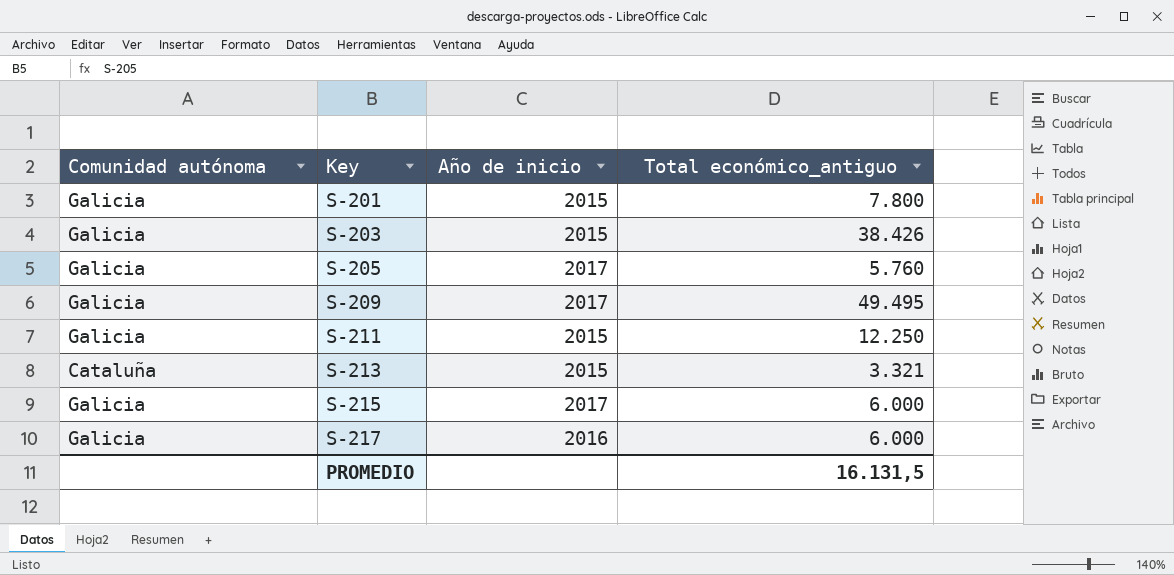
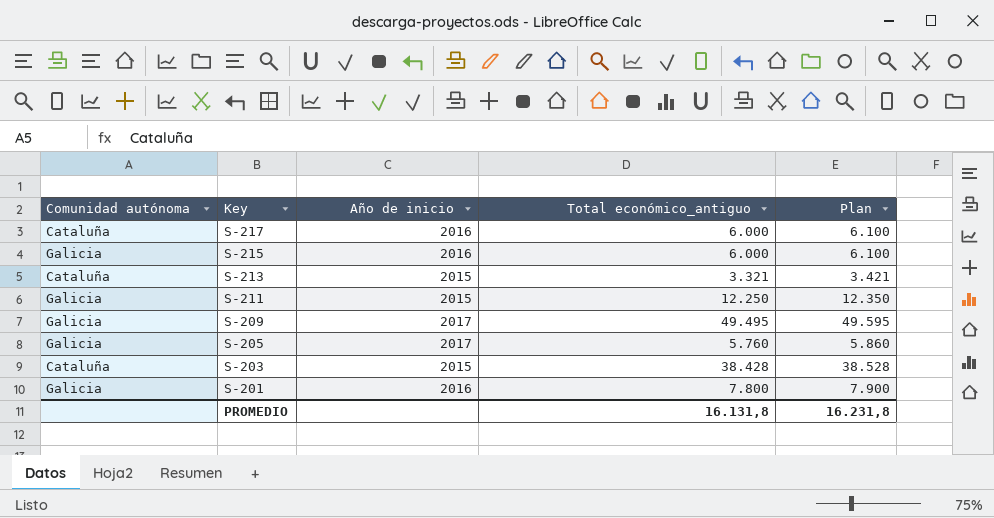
row order: Key ascending -> Key descending
column Plan | formula: none -> [Total económico_antiguo] + 100
S-217 | Comunidad autónoma: Galicia -> Cataluña
S-215 | Año de inicio: 2017 -> 2016
S-203 | Comunidad autónoma: Galicia -> Cataluña
S-203 | Total económico_antiguo: 38.426 -> 38.428
S-201 | Año de inicio: 2015 -> 2016
PROMEDIO | Total económico_antiguo: 16.131,5 -> 16.131,8

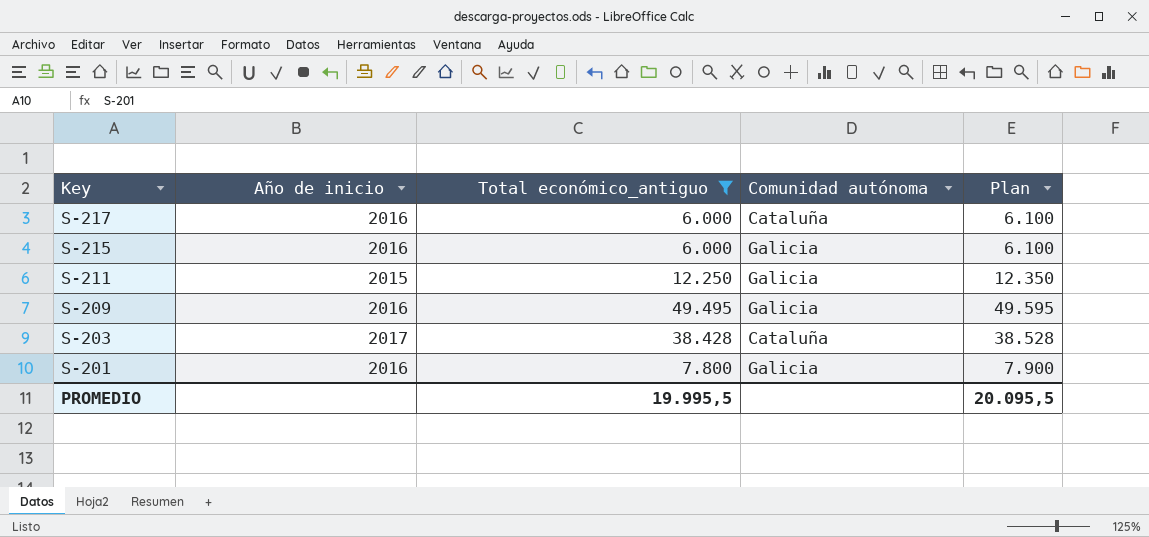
filter: none -> Total económico_antiguo >= 6.000
column Comunidad autónoma | position: 1 -> 4
S-209 | Año de inicio: 2017 -> 2016
S-203 | Año de inicio: 2015 -> 2017
PROMEDIO | Total económico_antiguo: 16.131,8 -> 19.995,5
PROMEDIO | Plan: 16.231,8 -> 20.095,5

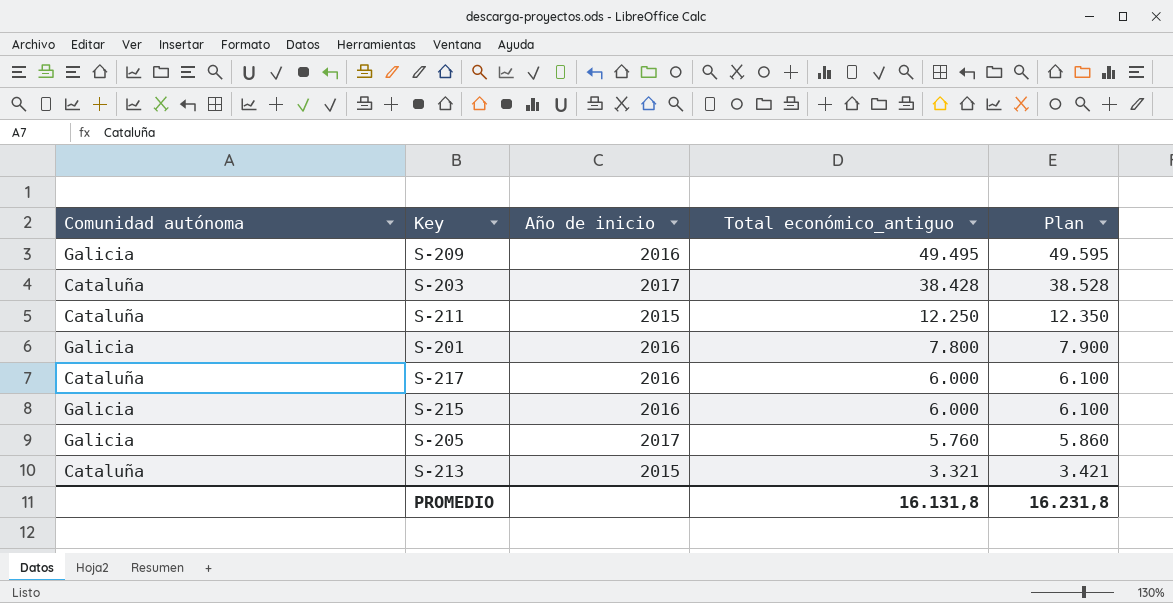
filter: Total económico_antiguo >= 6.000 -> none
row order: Key descending -> Total económico_antiguo descending
column Comunidad autónoma | position: 4 -> 1
S-211 | Comunidad autónoma: Galicia -> Cataluña
PROMEDIO | Total económico_antiguo: 19.995,5 -> 16.131,8
PROMEDIO | Plan: 20.095,5 -> 16.231,8

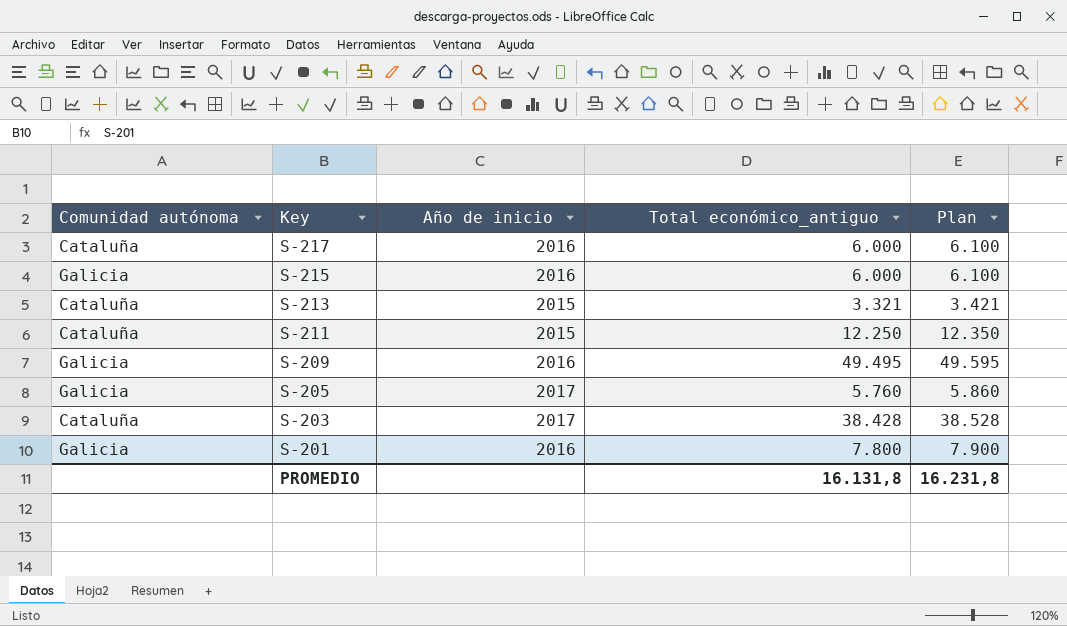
row order: Total económico_antiguo descending -> Key descending

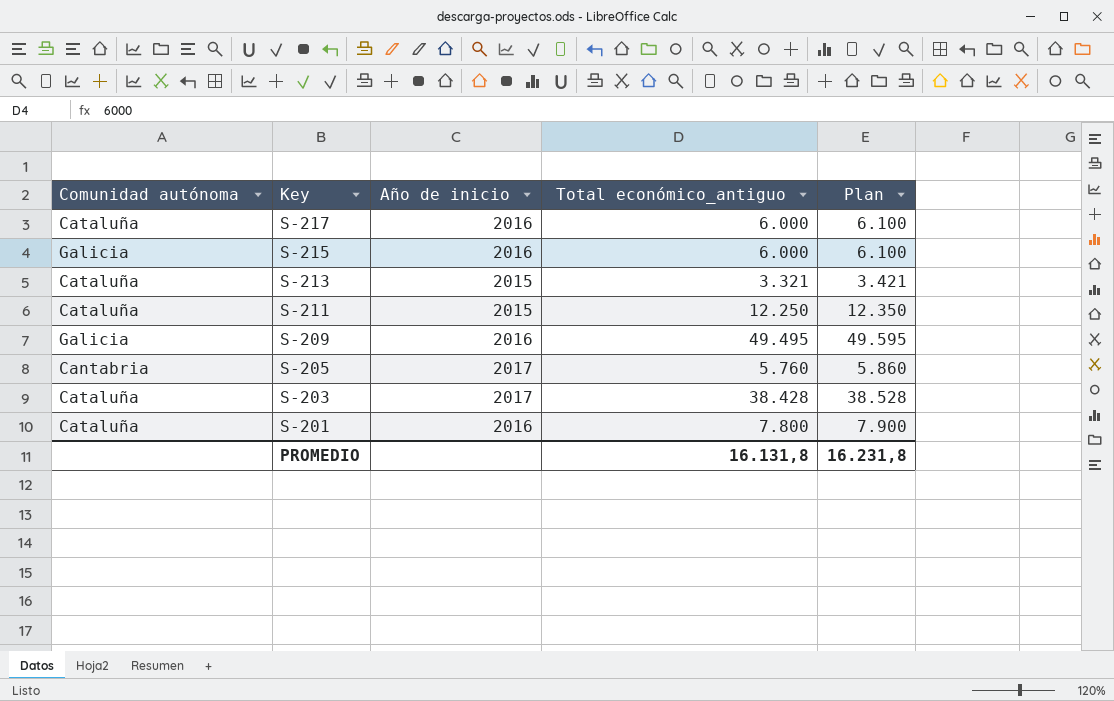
S-205 | Comunidad autónoma: Galicia -> Cantabria
S-201 | Comunidad autónoma: Galicia -> Cataluña

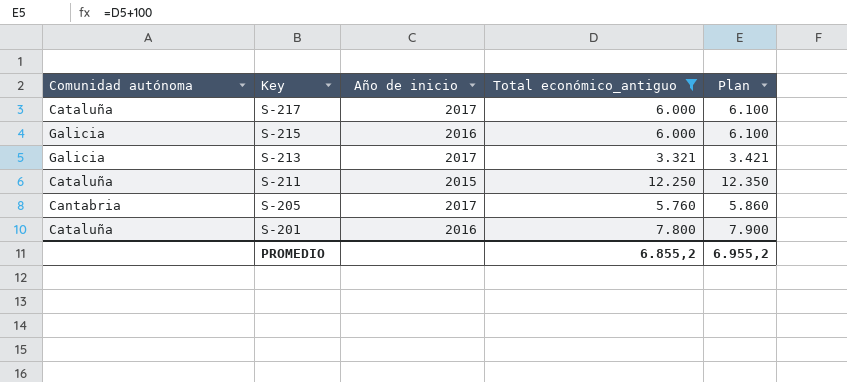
filter: none -> Total económico_antiguo <= 12.250
S-217 | Año de inicio: 2016 -> 2017
S-213 | Comunidad autónoma: Cataluña -> Galicia
S-213 | Año de inicio: 2015 -> 2017
PROMEDIO | Total económico_antiguo: 16.131,8 -> 6.855,2
PROMEDIO | Plan: 16.231,8 -> 6.955,2

